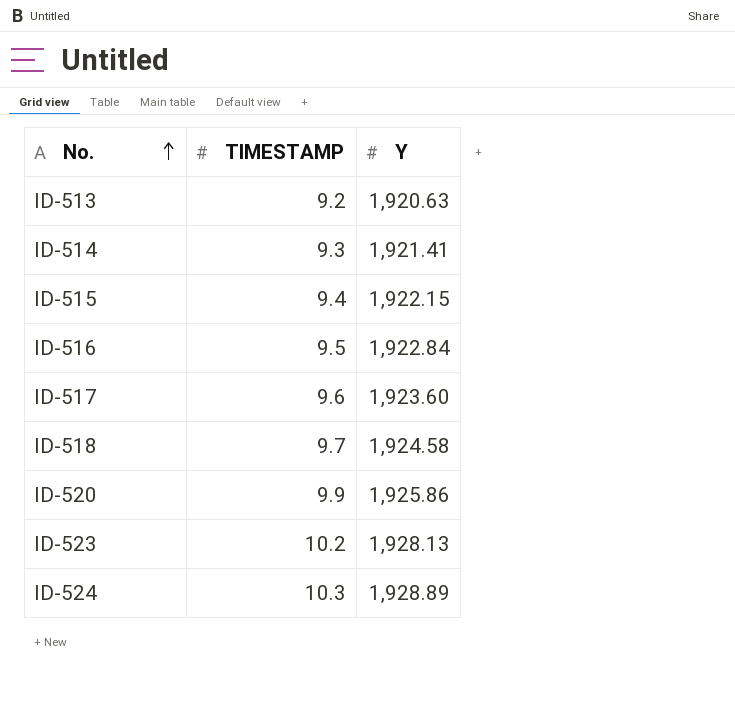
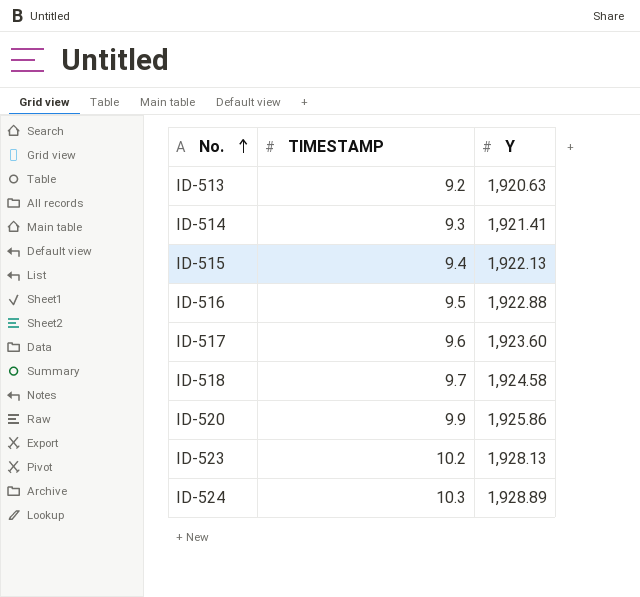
ID-515 | Y: 1,922.15 -> 1,922.13
ID-516 | Y: 1,922.84 -> 1,922.88

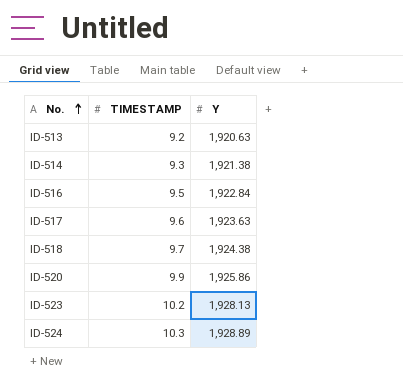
row ID-515: 9.4 | 1,922.13 -> none
ID-514 | Y: 1,921.41 -> 1,921.38
ID-516 | Y: 1,922.88 -> 1,922.84
ID-517 | Y: 1,923.60 -> 1,923.63
ID-518 | Y: 1,924.58 -> 1,924.38

